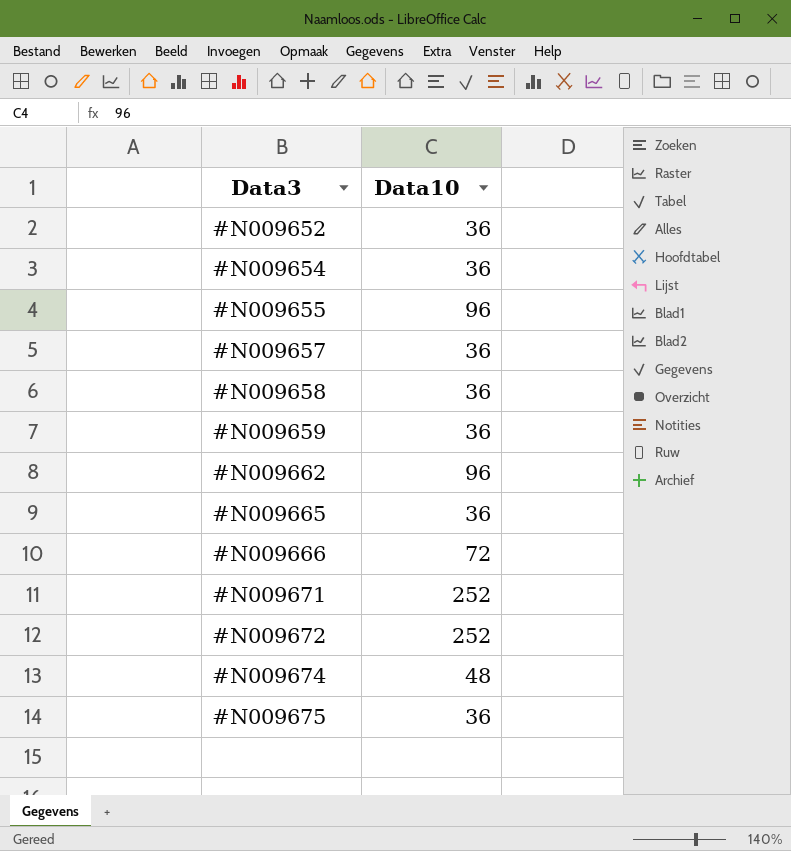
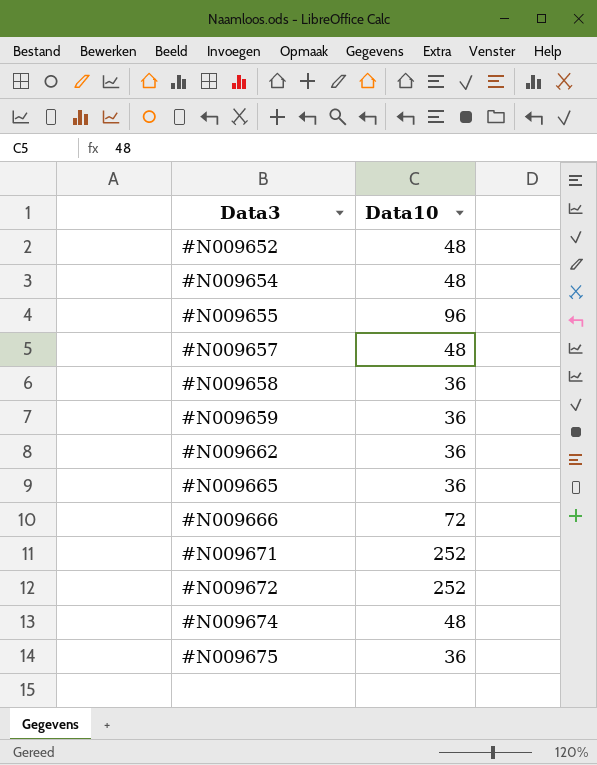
#N009652 | Data10: 36 -> 48
#N009654 | Data10: 36 -> 48
#N009657 | Data10: 36 -> 48
#N009662 | Data10: 96 -> 36

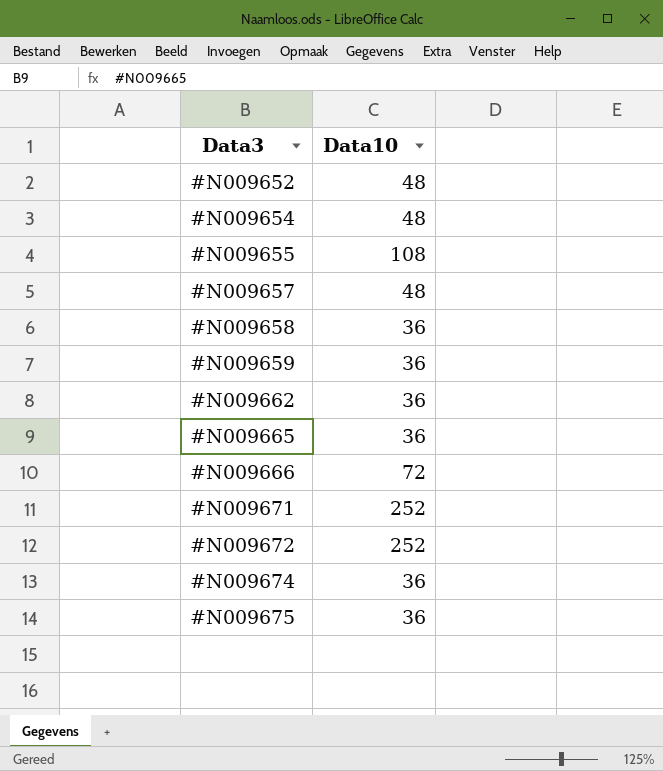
#N009655 | Data10: 96 -> 108
#N009674 | Data10: 48 -> 36

